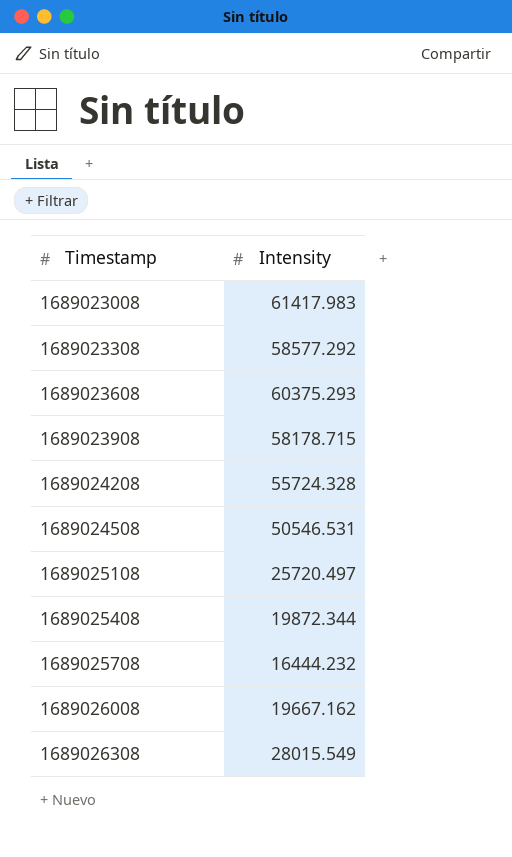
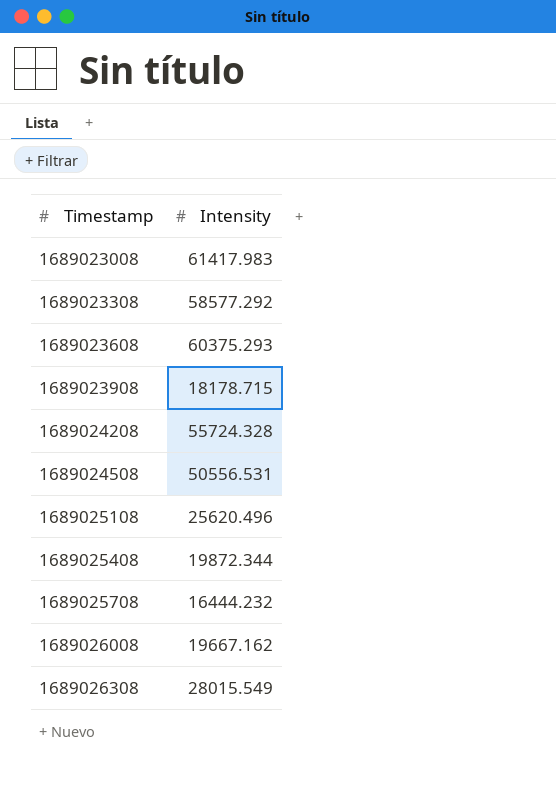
1689023908 | Intensity: 58178.715 -> 18178.715
1689024508 | Intensity: 50546.531 -> 50556.531
1689025108 | Intensity: 25720.497 -> 25620.496

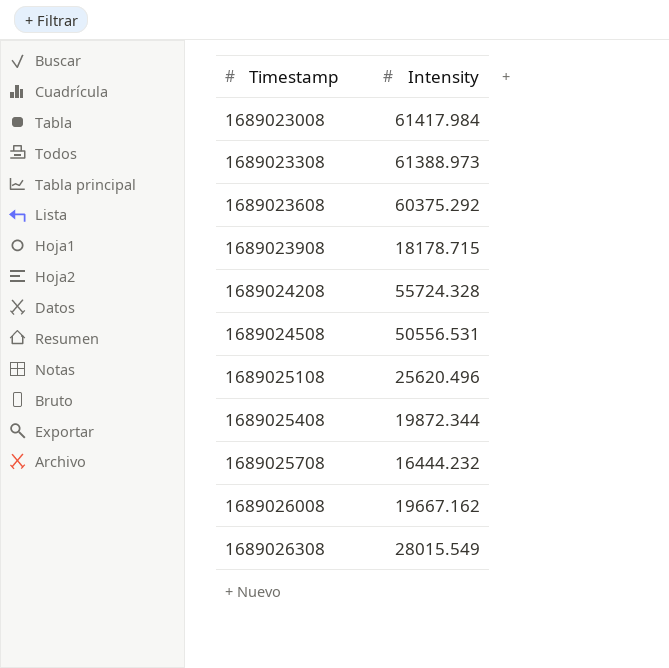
1689023008 | Intensity: 61417.983 -> 61417.984
1689023308 | Intensity: 58577.292 -> 61388.973
1689023608 | Intensity: 60375.293 -> 60375.292

